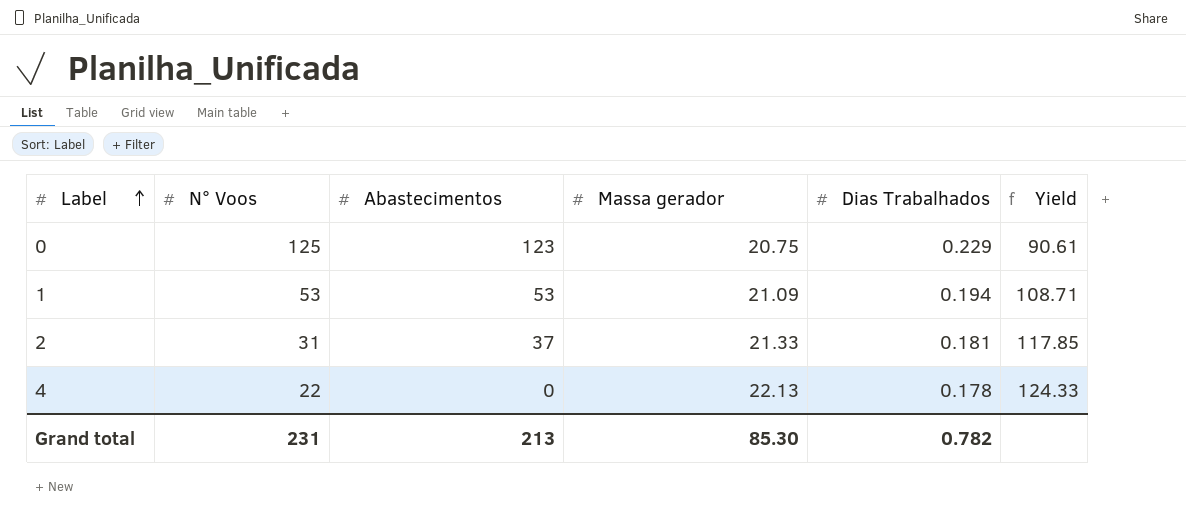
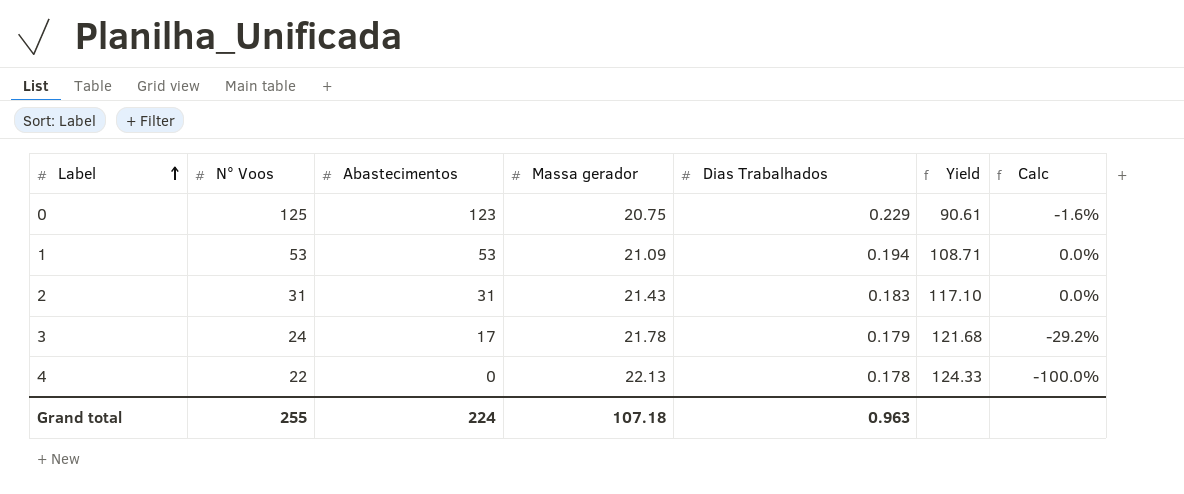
column Calc | formula: none -> ([Abastecimentos] - [N° Voos]) / [N° Voos]
2 | Abastecimentos: 37 -> 31
2 | Massa gerador: 21.33 -> 21.43
2 | Dias Trabalhados: 0.181 -> 0.183
2 | Yield: 117.85 -> 117.10
row 3: none -> 24 | 17 | 21.78 | 0.179 | 121.68 | -29.2%
Grand total | N° Voos: 231 -> 255
Grand total | Abastecimentos: 213 -> 224
Grand total | Massa gerador: 85.30 -> 107.18
Grand total | Dias Trabalhados: 0.782 -> 0.963

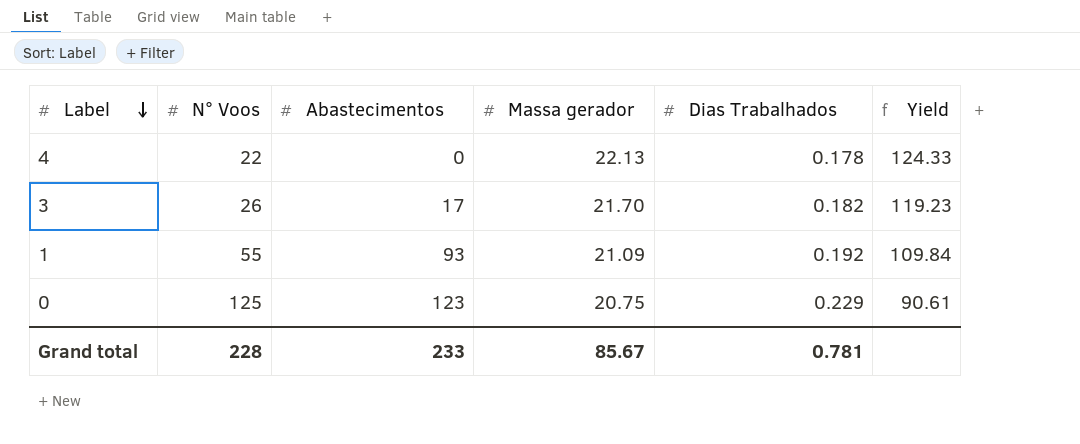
row order: Label ascending -> Label descending
column Calc | formula: ([Abastecimentos] - [N° Voos]) / [N° Voos] -> none
row 2: 31 | 31 | 21.43 | 0.183 | 117.10 | 0.0% -> none
3 | N° Voos: 24 -> 26
3 | Massa gerador: 21.78 -> 21.70
3 | Dias Trabalhados: 0.179 -> 0.182
3 | Yield: 121.68 -> 119.23
1 | N° Voos: 53 -> 55
1 | Abastecimentos: 53 -> 93
1 | Dias Trabalhados: 0.194 -> 0.192
1 | Yield: 108.71 -> 109.84
Grand total | N° Voos: 255 -> 228
Grand total | Abastecimentos: 224 -> 233
Grand total | Massa gerador: 107.18 -> 85.67
Grand total | Dias Trabalhados: 0.963 -> 0.781

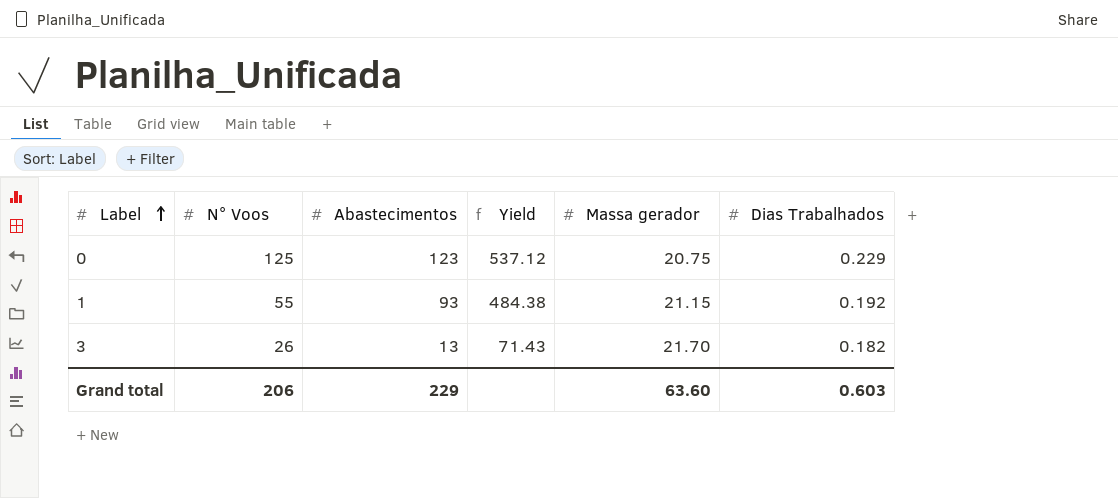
row order: Label descending -> Label ascending
column Yield | formula: [Massa gerador] / [Dias Trabalhados] -> [Abastecimentos] / [Dias Trabalhados]
column Yield | position: 6 -> 4
row 4: 22 | 0 | 22.13 | 0.178 | 124.33 -> none
1 | Massa gerador: 21.09 -> 21.15
3 | Abastecimentos: 17 -> 13
Grand total | N° Voos: 228 -> 206
Grand total | Abastecimentos: 233 -> 229
Grand total | Massa gerador: 85.67 -> 63.60
Grand total | Dias Trabalhados: 0.781 -> 0.603

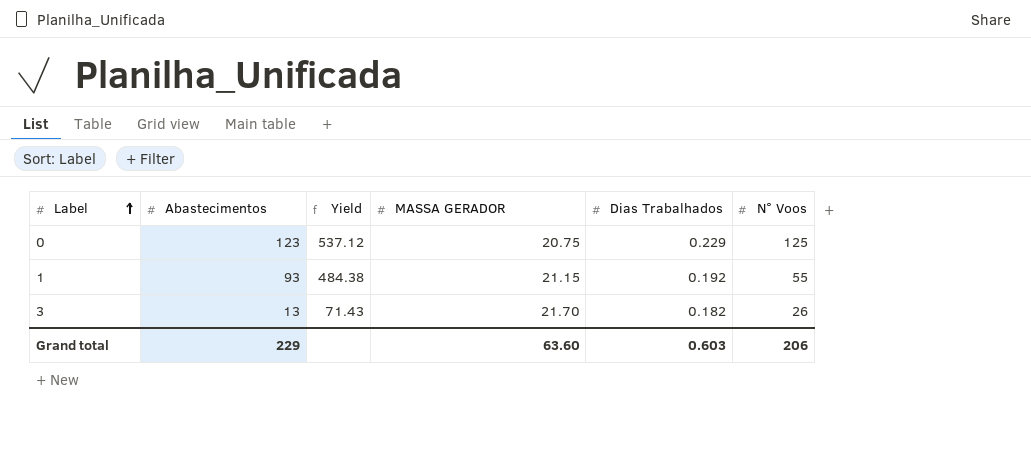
column name: Massa gerador -> MASSA GERADOR
column N° Voos | position: 2 -> 6

